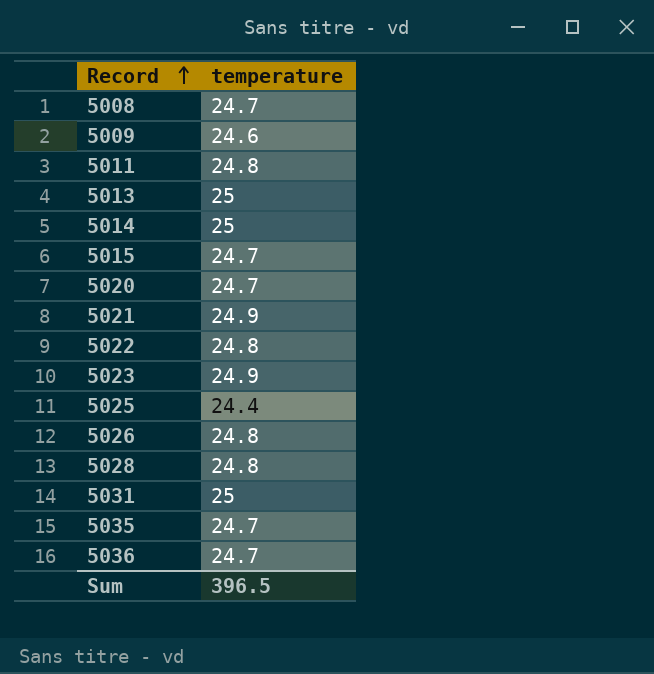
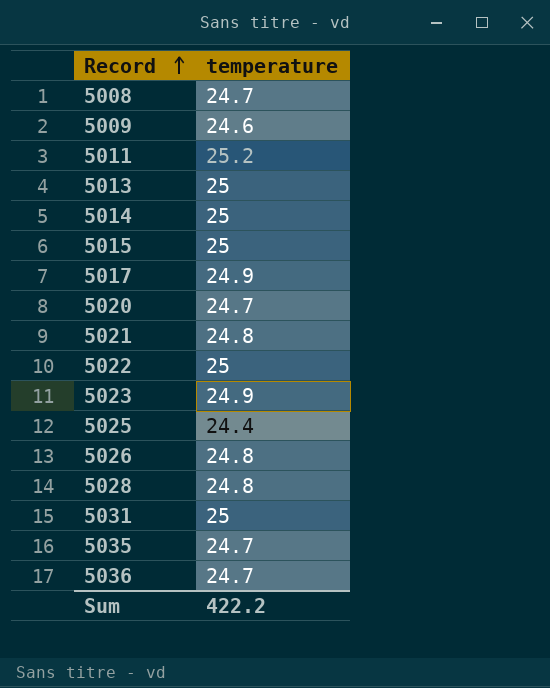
5011 | temperature: 24.8 -> 25.2
5015 | temperature: 24.7 -> 25
row 5017: none -> 24.9
5021 | temperature: 24.9 -> 24.8
5022 | temperature: 24.8 -> 25
Sum | temperature: 396.5 -> 422.2

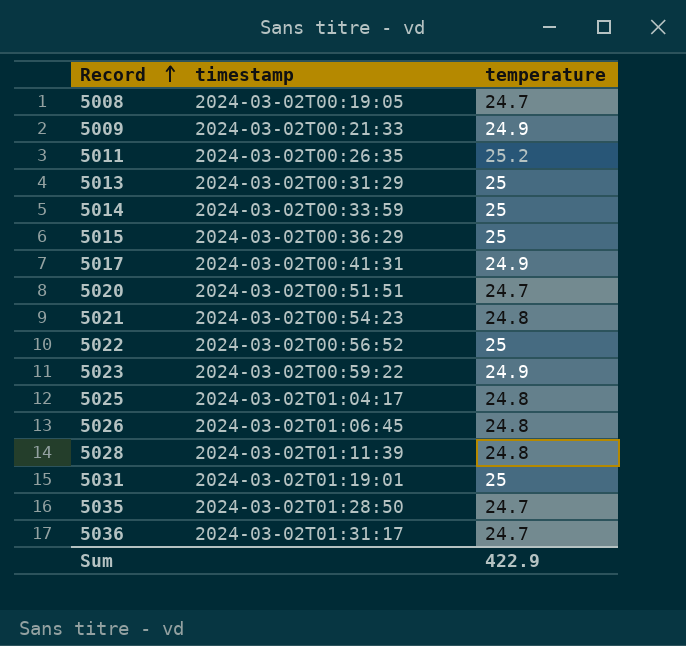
column timestamp | position: none -> 2
5009 | temperature: 24.6 -> 24.9
5025 | temperature: 24.4 -> 24.8
Sum | temperature: 422.2 -> 422.9

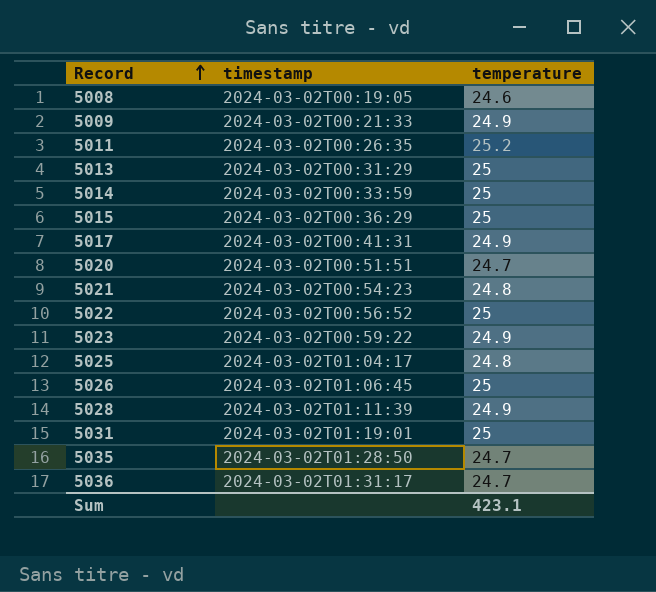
5008 | temperature: 24.7 -> 24.6
5026 | temperature: 24.8 -> 25
5028 | temperature: 24.8 -> 24.9
Sum | temperature: 422.9 -> 423.1

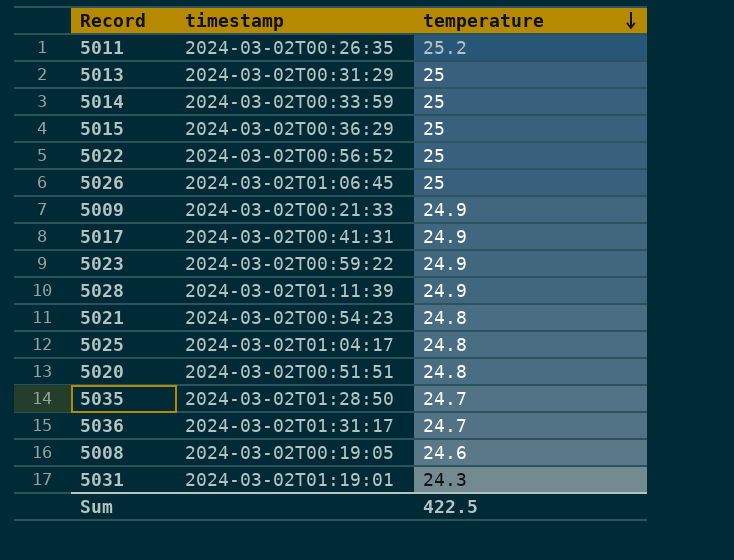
row order: Record ascending -> temperature descending
5020 | temperature: 24.7 -> 24.8
5031 | temperature: 25 -> 24.3
Sum | temperature: 423.1 -> 422.5

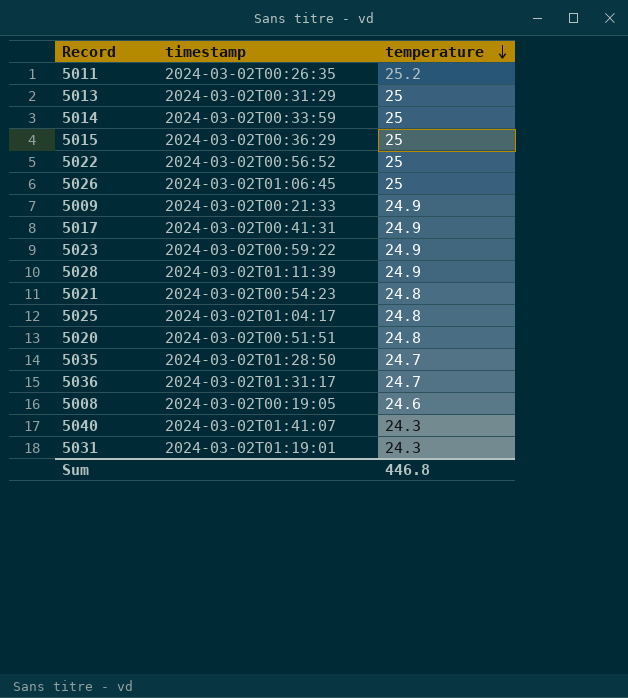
row 5040: none -> 2024-03-02T01:41:07 | 24.3
Sum | temperature: 422.5 -> 446.8

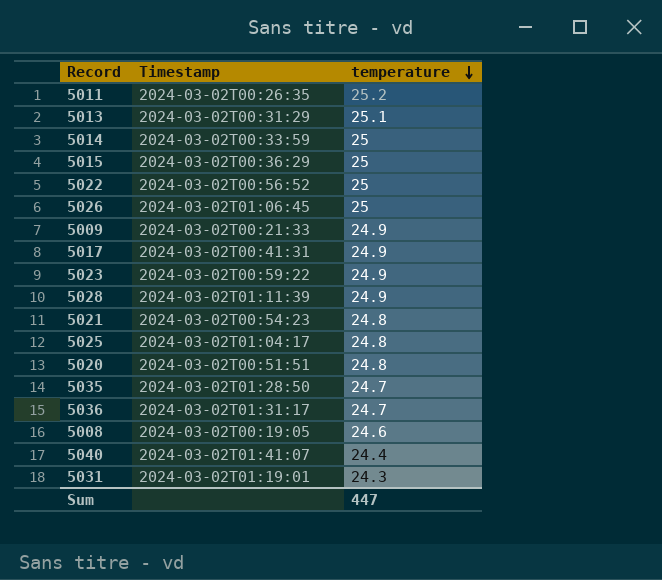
column name: timestamp -> Timestamp
5013 | temperature: 25 -> 25.1
5040 | temperature: 24.3 -> 24.4
Sum | temperature: 446.8 -> 447

